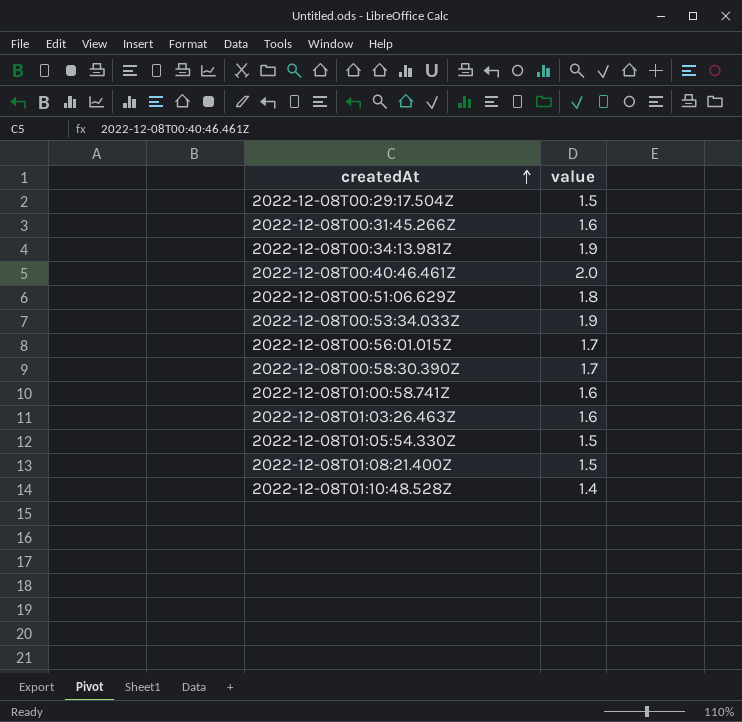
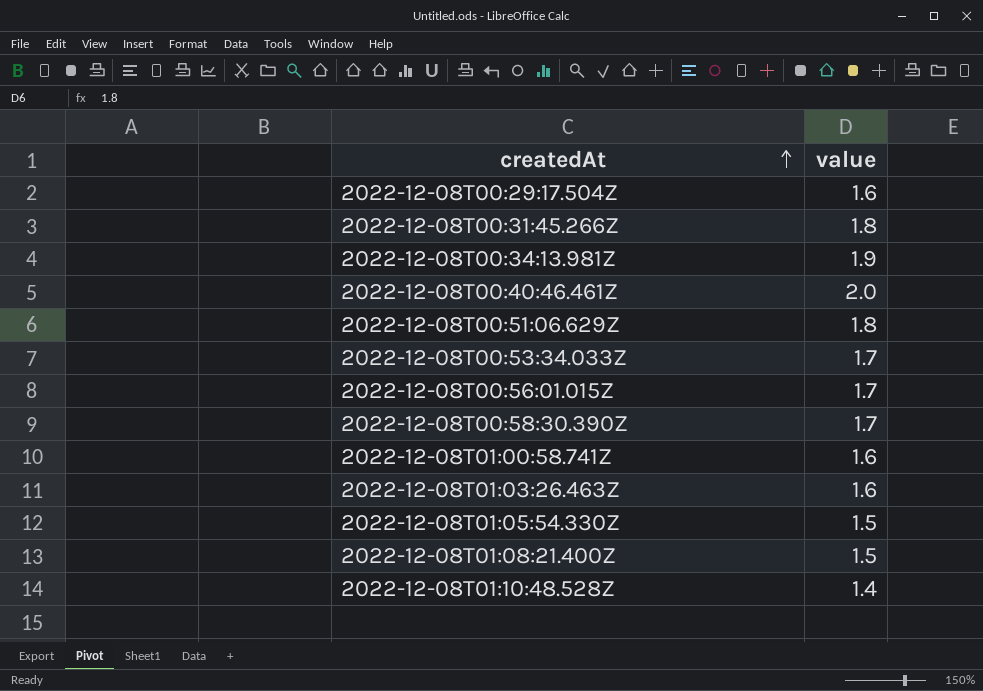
2022-12-08T00:29:17.504Z | value: 1.5 -> 1.6
2022-12-08T00:31:45.266Z | value: 1.6 -> 1.8
2022-12-08T00:53:34.033Z | value: 1.9 -> 1.7

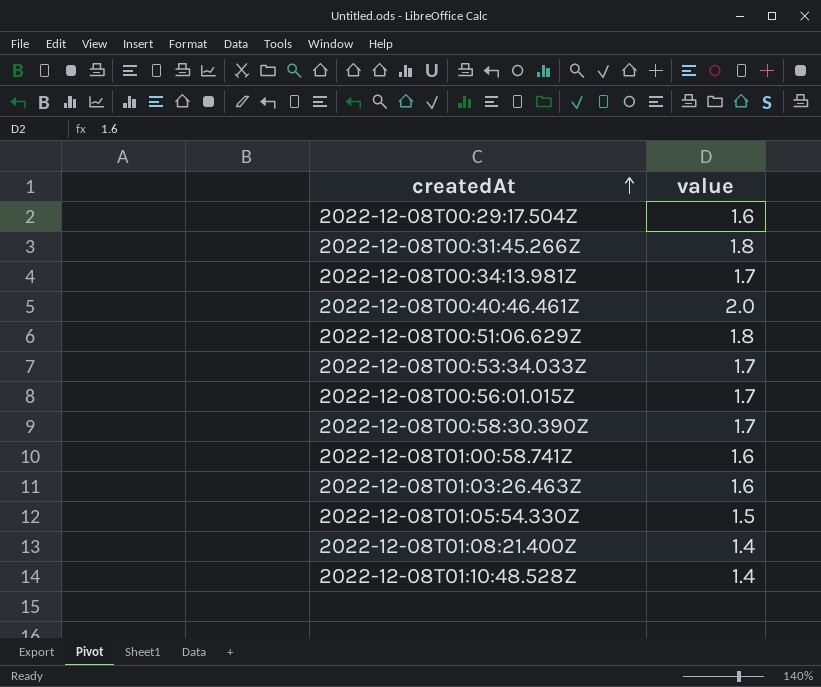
2022-12-08T00:34:13.981Z | value: 1.9 -> 1.7
2022-12-08T01:08:21.400Z | value: 1.5 -> 1.4

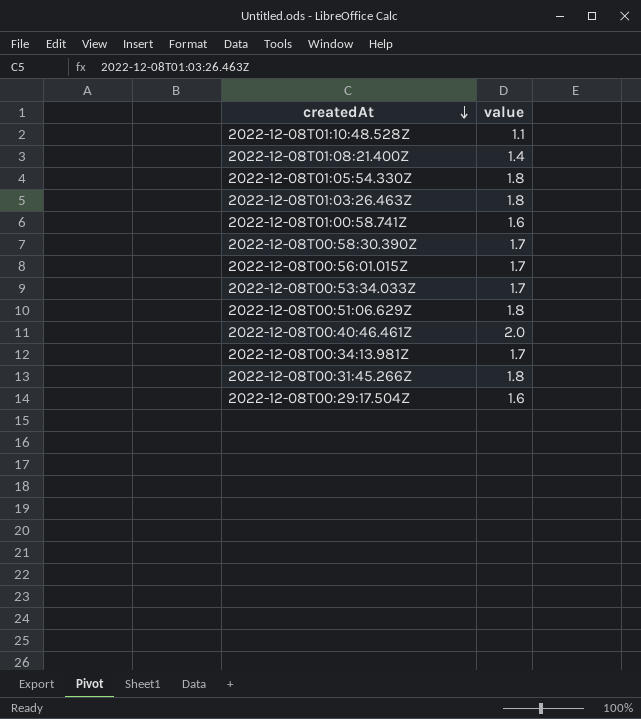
row order: createdAt ascending -> createdAt descending
2022-12-08T01:10:48.528Z | value: 1.4 -> 1.1
2022-12-08T01:05:54.330Z | value: 1.5 -> 1.8
2022-12-08T01:03:26.463Z | value: 1.6 -> 1.8

